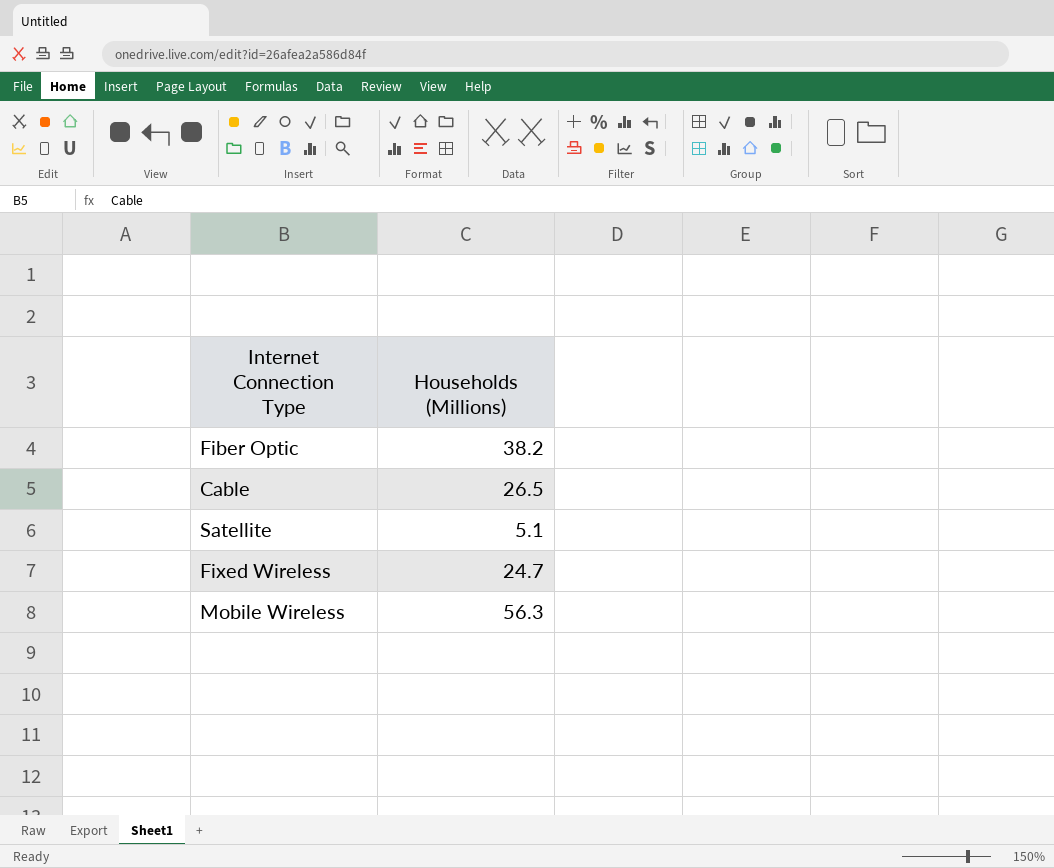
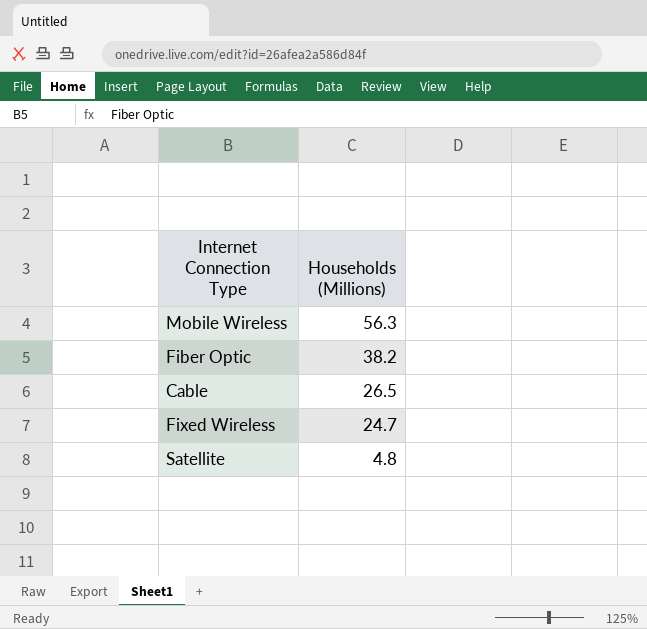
row order: none -> Households (Millions) descending
Satellite | Households (Millions): 5.1 -> 4.8

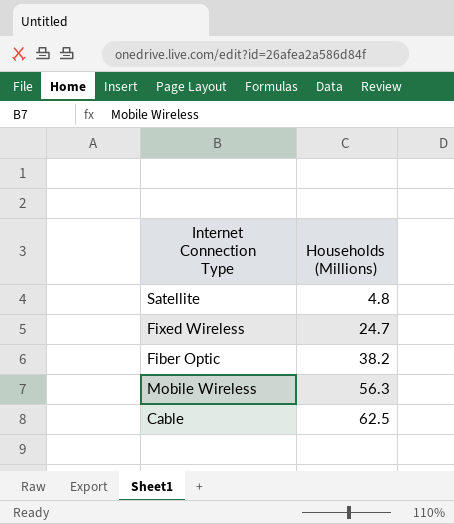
row order: Households (Millions) descending -> Households (Millions) ascending
Cable | Households (Millions): 26.5 -> 62.5

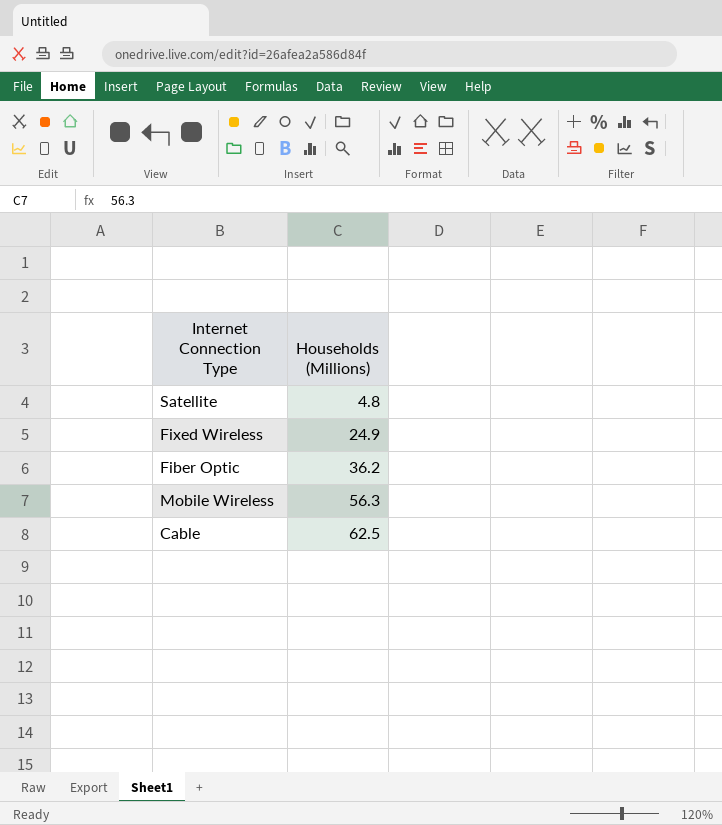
Fixed Wireless | Households (Millions): 24.7 -> 24.9
Fiber Optic | Households (Millions): 38.2 -> 36.2

